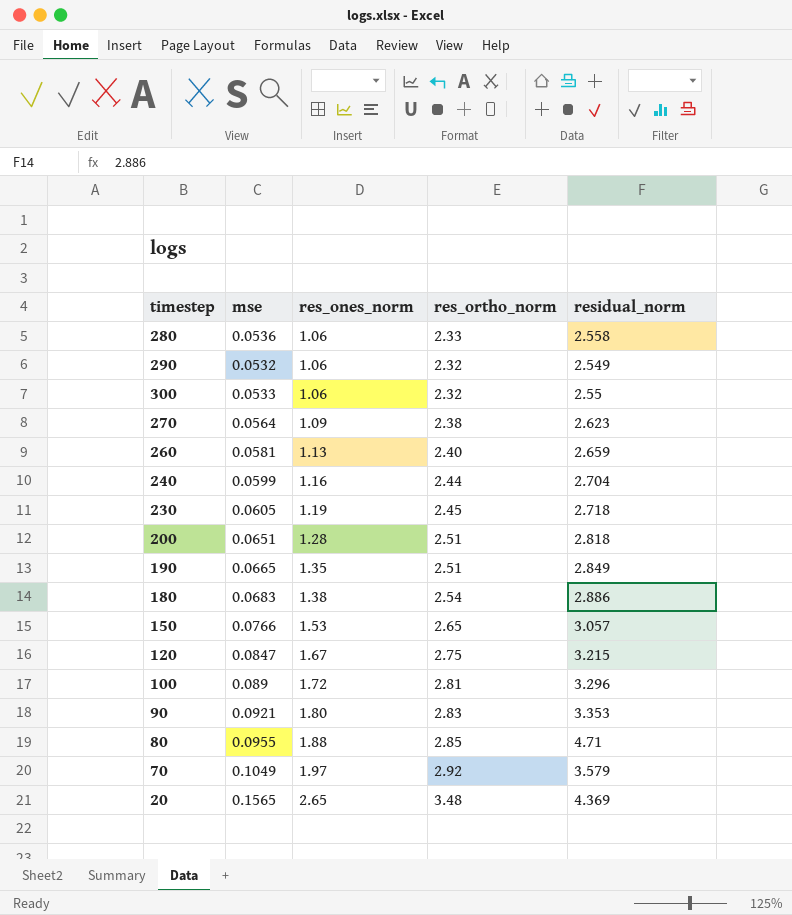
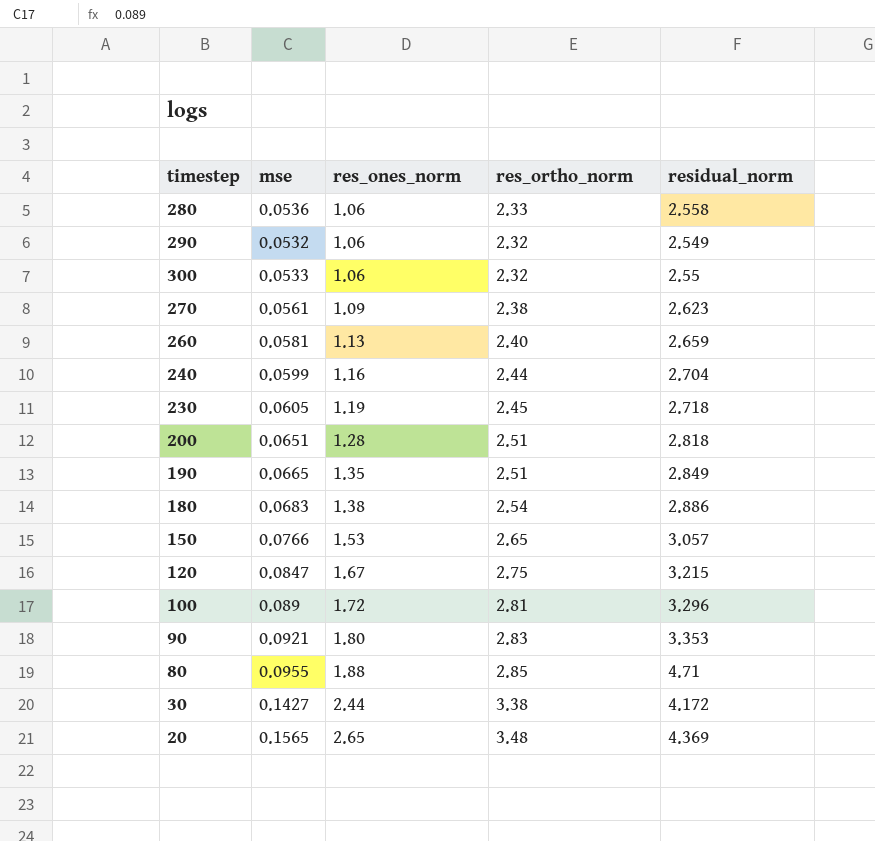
row 70: 0.1049 | 1.97 | 2.92 | 3.579 -> none
270 | mse: 0.0564 -> 0.0561
row 30: none -> 0.1427 | 2.44 | 3.38 | 4.172

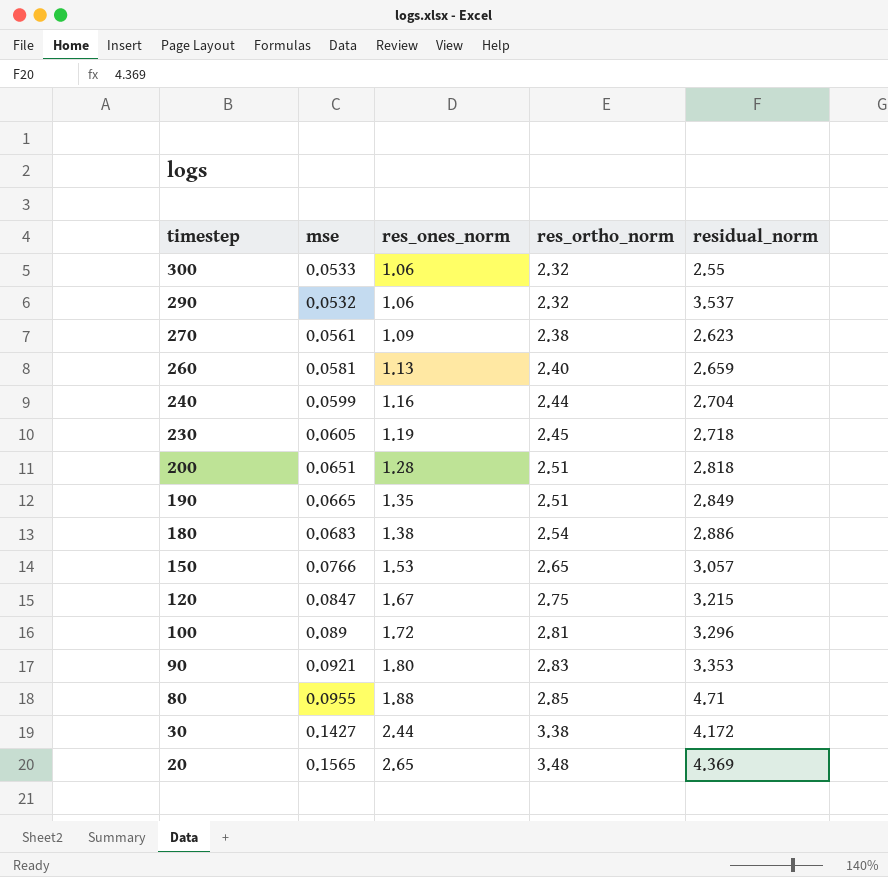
row order: res_ones_norm ascending -> timestep descending
row 280: 0.0536 | 1.06 | 2.33 | 2.558 -> none
290 | residual_norm: 2.549 -> 3.537

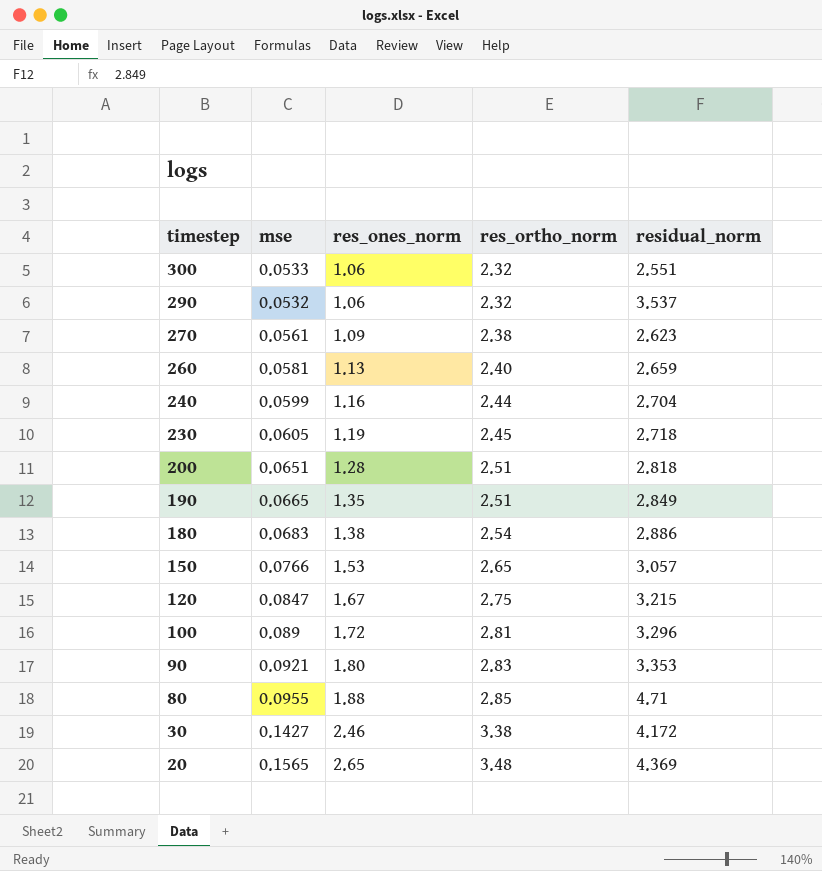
300 | residual_norm: 2.55 -> 2.551
30 | res_ones_norm: 2.44 -> 2.46

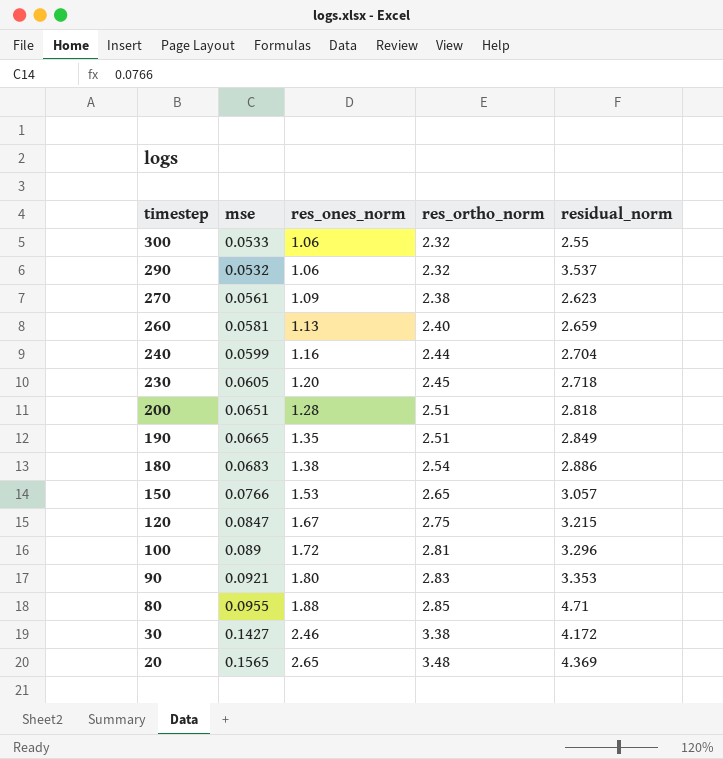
300 | residual_norm: 2.551 -> 2.55
230 | res_ones_norm: 1.19 -> 1.20

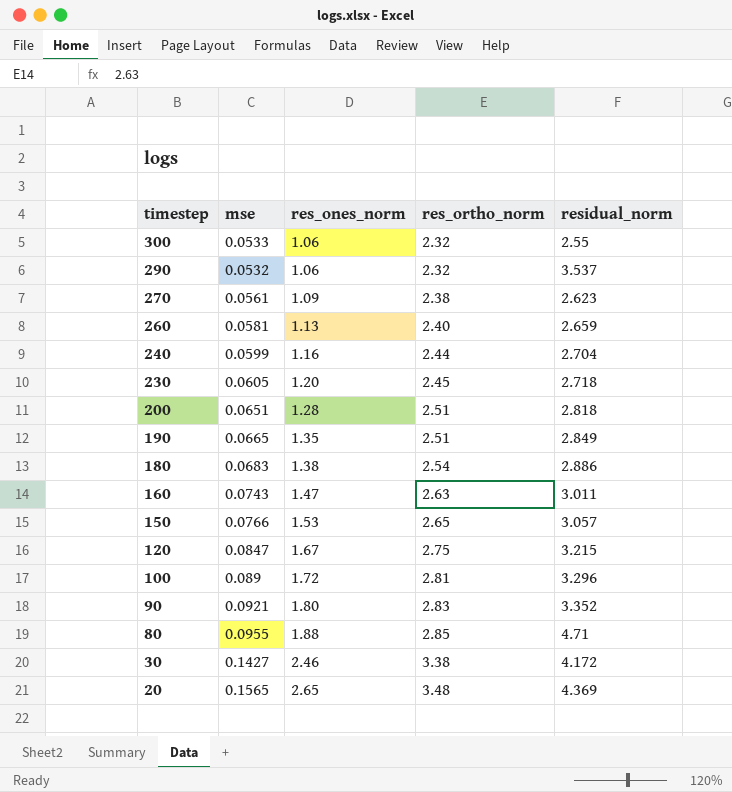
row 160: none -> 0.0743 | 1.47 | 2.63 | 3.011
90 | residual_norm: 3.353 -> 3.352

